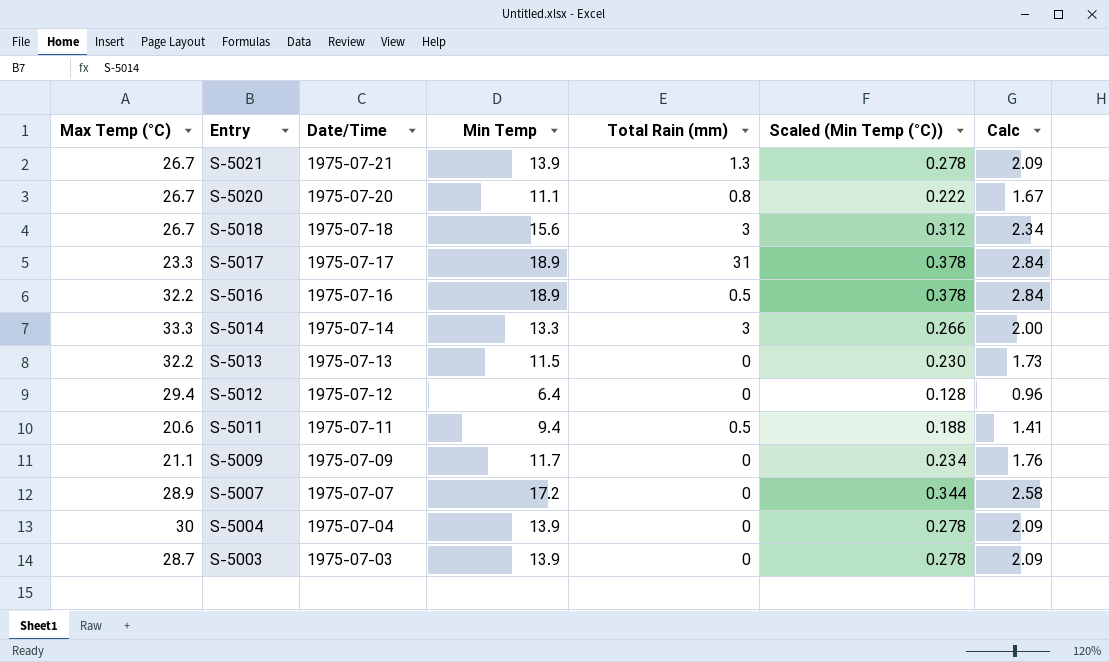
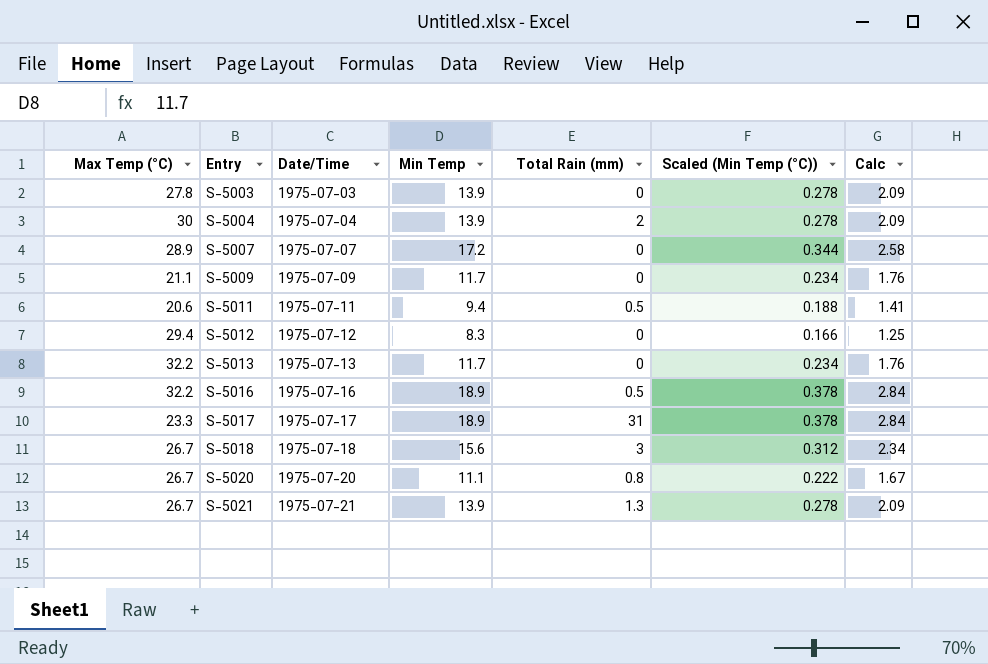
row order: Entry descending -> Entry ascending
row S-5014: 33.3 | 1975-07-14 | 13.3 | 3 | 0.266 | 2.00 -> none
S-5003 | Max Temp (°C): 28.7 -> 27.8
S-5004 | Total Rain (mm): 0 -> 2
S-5012 | Min Temp: 6.4 -> 8.3
S-5012 | Scaled (Min Temp (°C)): 0.128 -> 0.166
S-5012 | Calc: 0.96 -> 1.25
S-5013 | Min Temp: 11.5 -> 11.7
S-5013 | Scaled (Min Temp (°C)): 0.230 -> 0.234
S-5013 | Calc: 1.73 -> 1.76

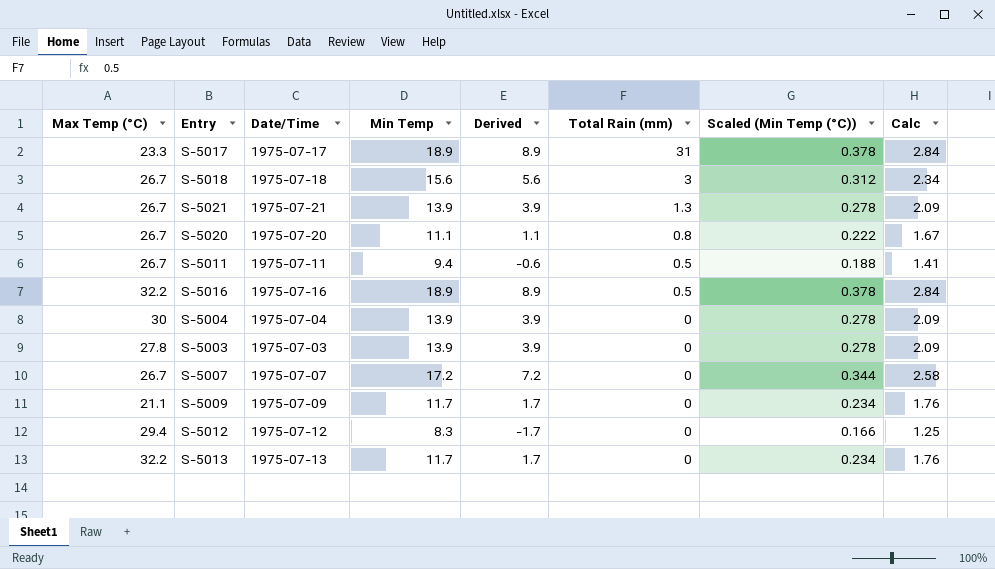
row order: Entry ascending -> Total Rain (mm) descending
column Derived | formula: none -> [Min Temp] - 10
S-5011 | Max Temp (°C): 20.6 -> 26.7
S-5004 | Total Rain (mm): 2 -> 0
S-5007 | Max Temp (°C): 28.9 -> 26.7

